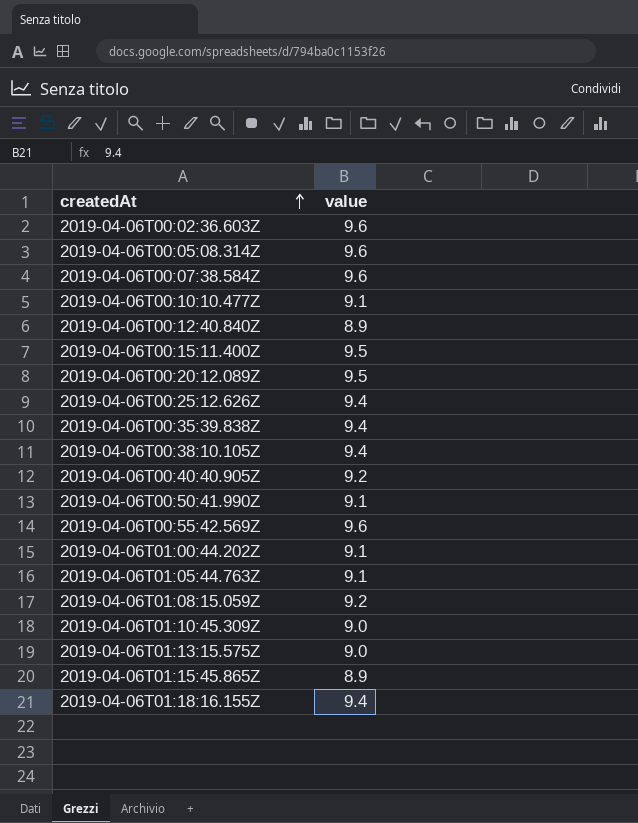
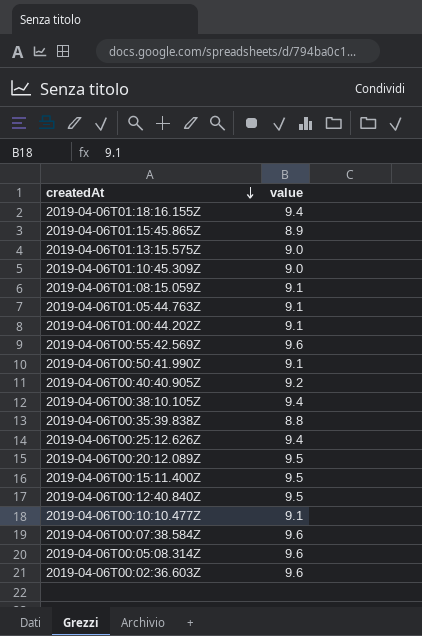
row order: createdAt ascending -> createdAt descending
2019-04-06T01:08:15.059Z | value: 9.2 -> 9.1
2019-04-06T00:35:39.838Z | value: 9.4 -> 8.8
2019-04-06T00:12:40.840Z | value: 8.9 -> 9.5

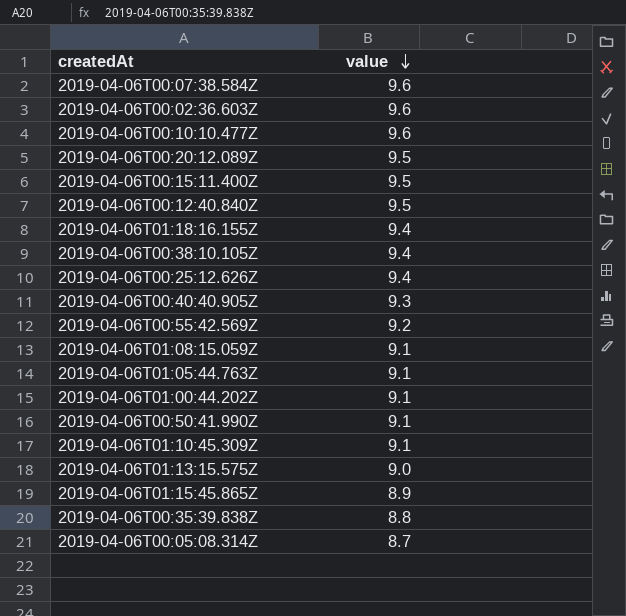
row order: createdAt descending -> value descending
2019-04-06T00:10:10.477Z | value: 9.1 -> 9.6
2019-04-06T00:40:40.905Z | value: 9.2 -> 9.3
2019-04-06T00:55:42.569Z | value: 9.6 -> 9.2
2019-04-06T01:10:45.309Z | value: 9.0 -> 9.1
2019-04-06T00:05:08.314Z | value: 9.6 -> 8.7

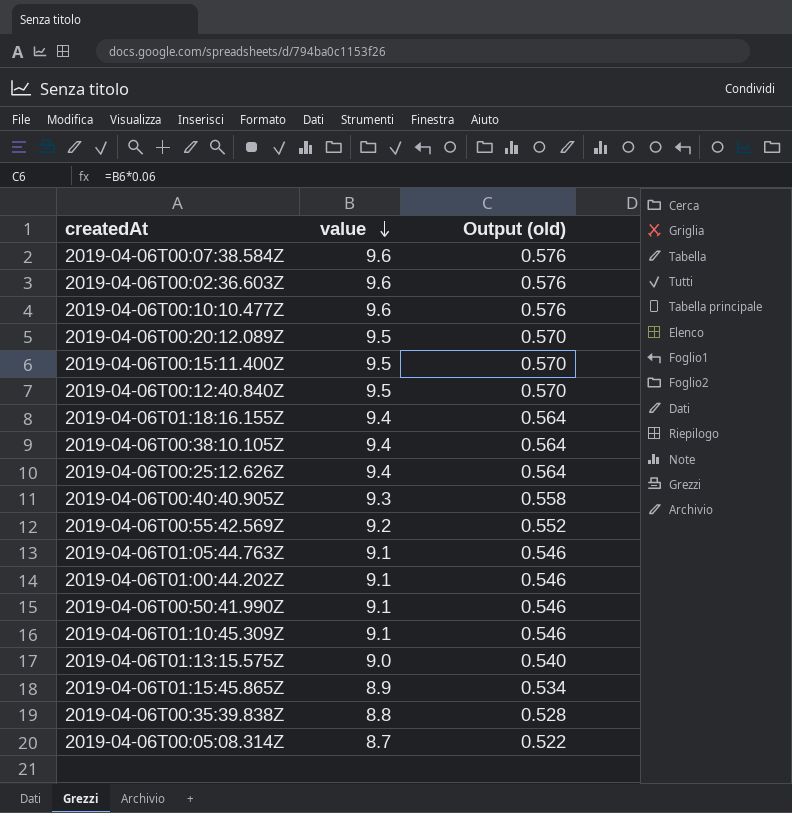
column Output (old) | formula: none -> [value] * 0.06
row 2019-04-06T01:08:15.059Z: 9.1 -> none

